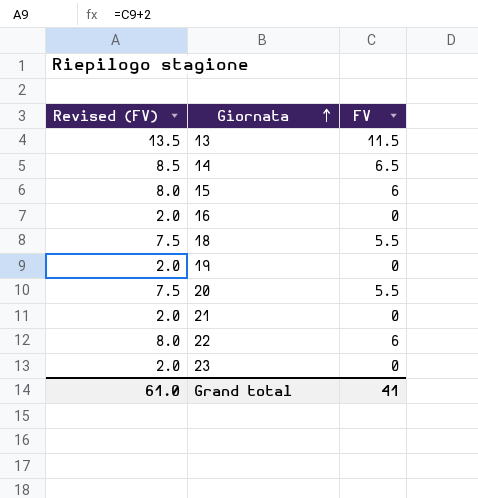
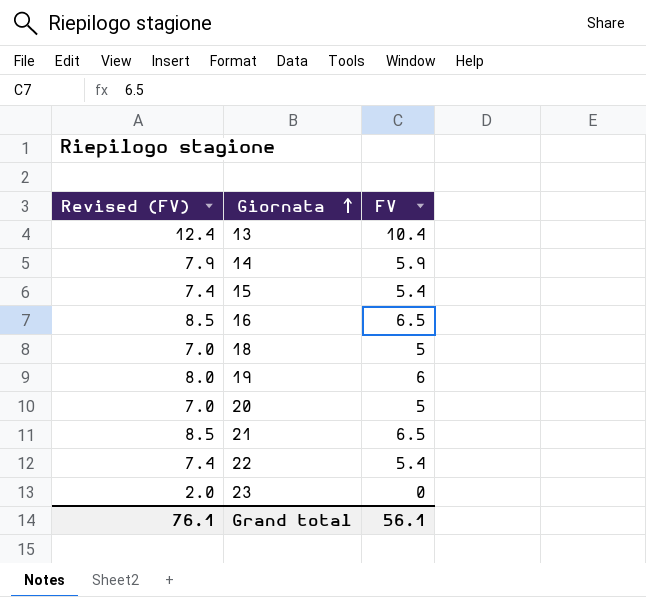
13 | Revised (FV): 13.5 -> 12.4
13 | FV: 11.5 -> 10.4
14 | Revised (FV): 8.5 -> 7.9
14 | FV: 6.5 -> 5.9
15 | Revised (FV): 8.0 -> 7.4
15 | FV: 6 -> 5.4
16 | Revised (FV): 2.0 -> 8.5
16 | FV: 0 -> 6.5
18 | Revised (FV): 7.5 -> 7.0
18 | FV: 5.5 -> 5
19 | Revised (FV): 2.0 -> 8.0
19 | FV: 0 -> 6
20 | Revised (FV): 7.5 -> 7.0
20 | FV: 5.5 -> 5
21 | Revised (FV): 2.0 -> 8.5
21 | FV: 0 -> 6.5
22 | Revised (FV): 8.0 -> 7.4
22 | FV: 6 -> 5.4
Grand total | Revised (FV): 61.0 -> 76.1
Grand total | FV: 41 -> 56.1

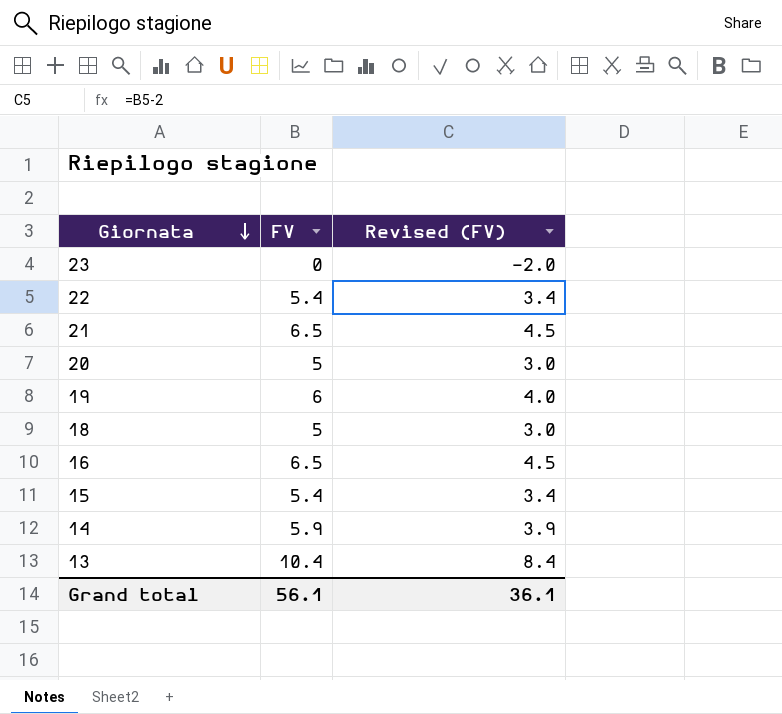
row order: Giornata ascending -> Giornata descending
column Revised (FV) | formula: [FV] + 2 -> [FV] - 2
column Revised (FV) | position: 1 -> 3
Grand total | Revised (FV): 76.1 -> 36.1

